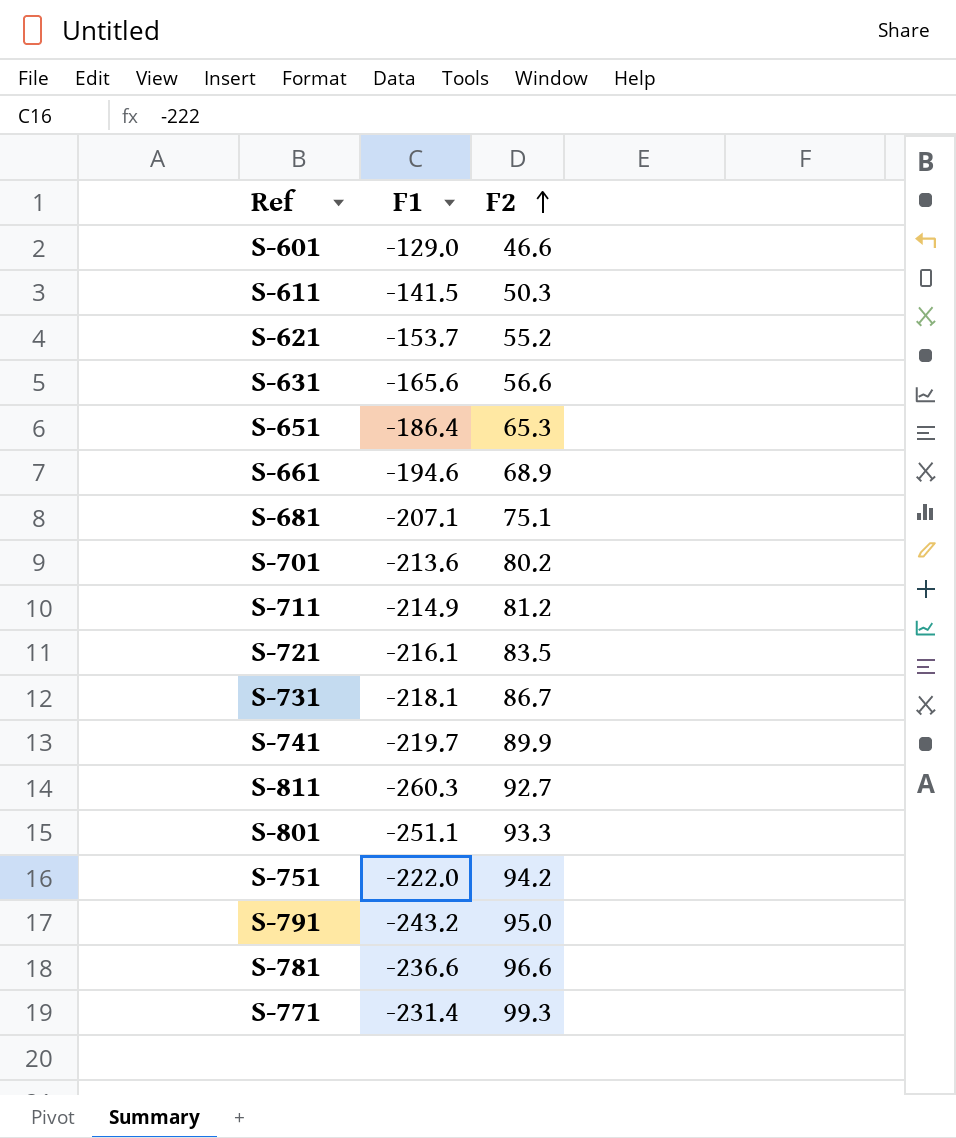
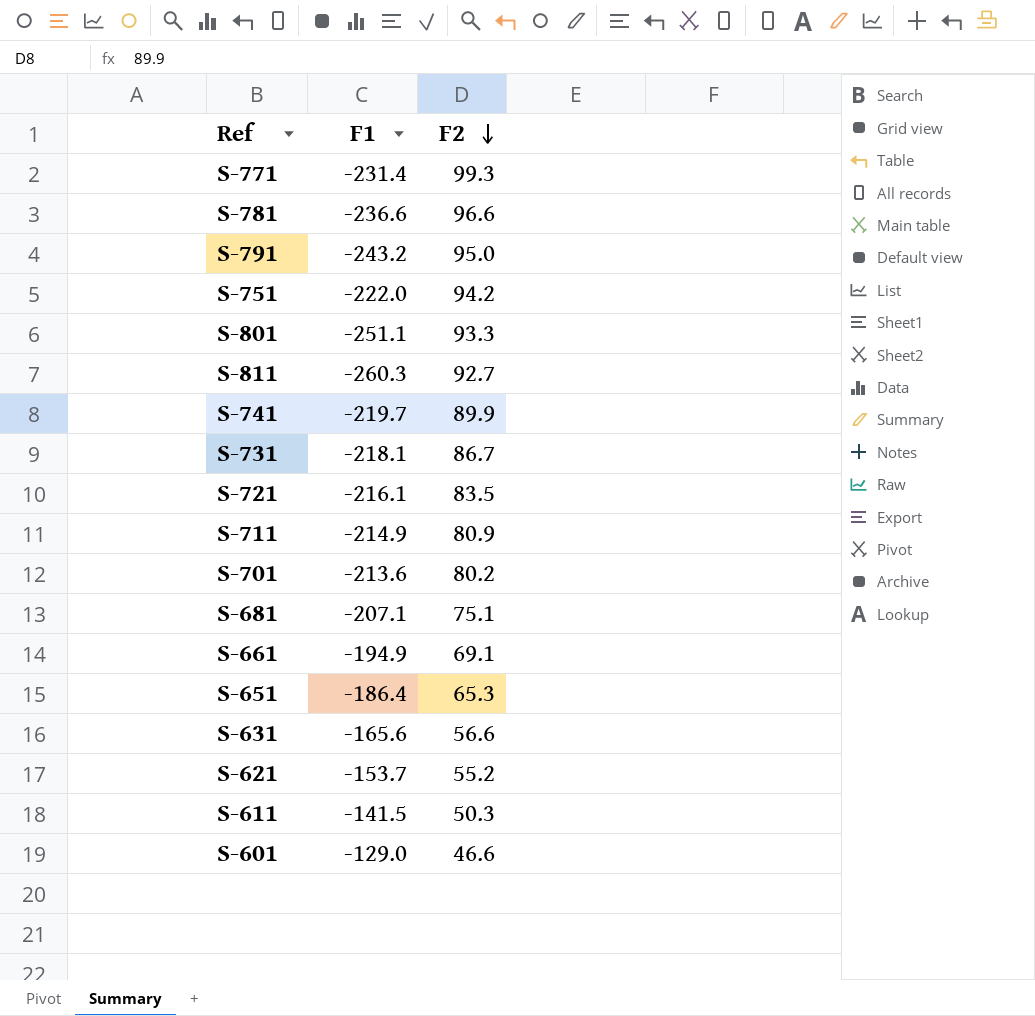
row order: F2 ascending -> F2 descending
S-711 | F2: 81.2 -> 80.9
S-661 | F1: -194.6 -> -194.9
S-661 | F2: 68.9 -> 69.1

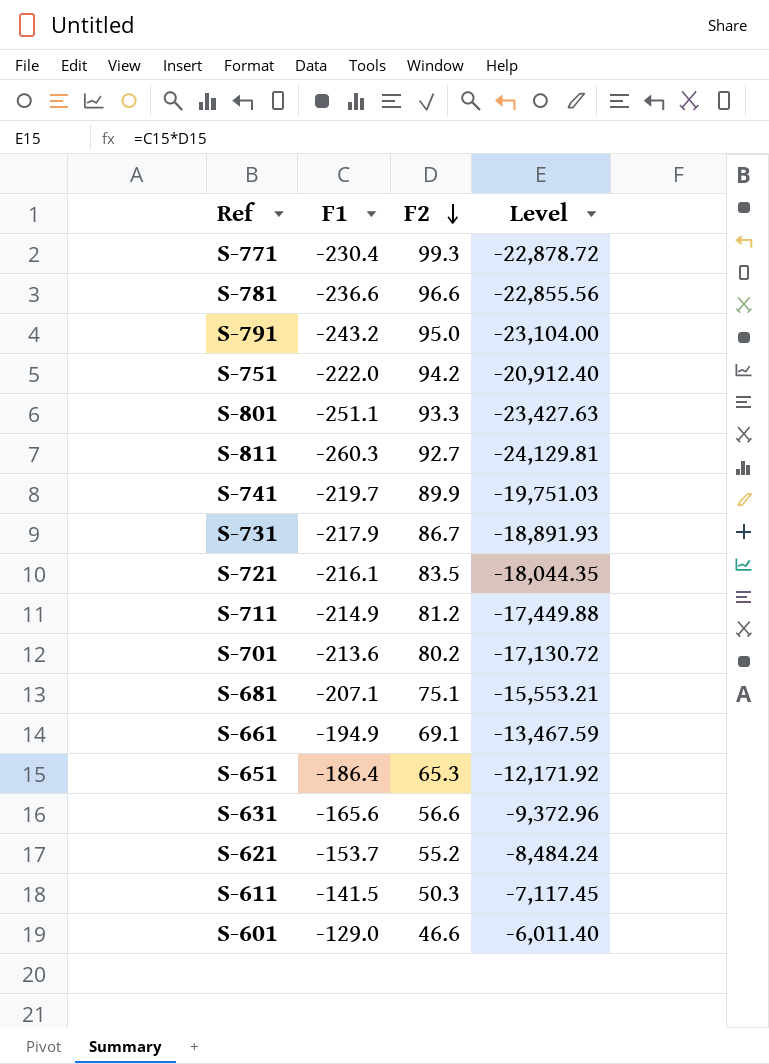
column Level | formula: none -> [F1] * [F2]
S-771 | F1: -231.4 -> -230.4
S-731 | F1: -218.1 -> -217.9
S-711 | F2: 80.9 -> 81.2

